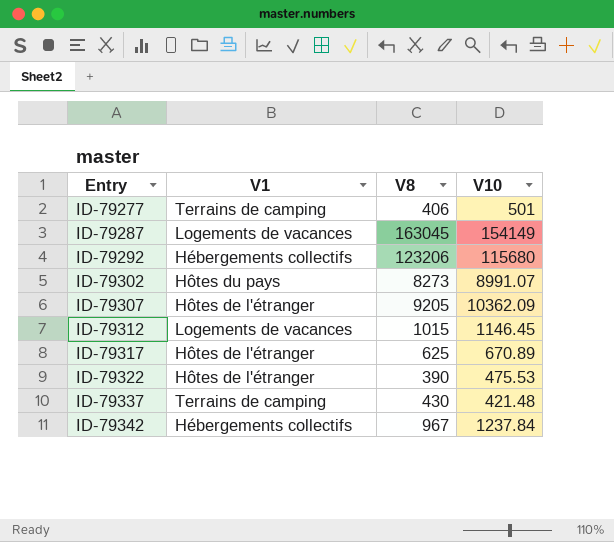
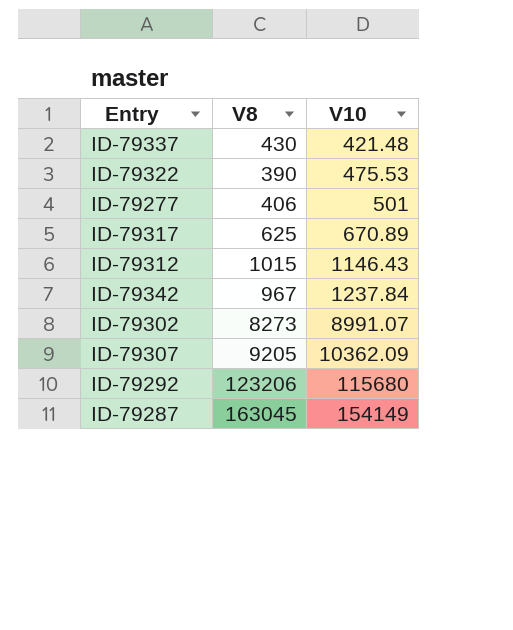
row order: Entry ascending -> V10 ascending
column V1 | position: 2 -> none
ID-79312 | V10: 1146.45 -> 1146.43

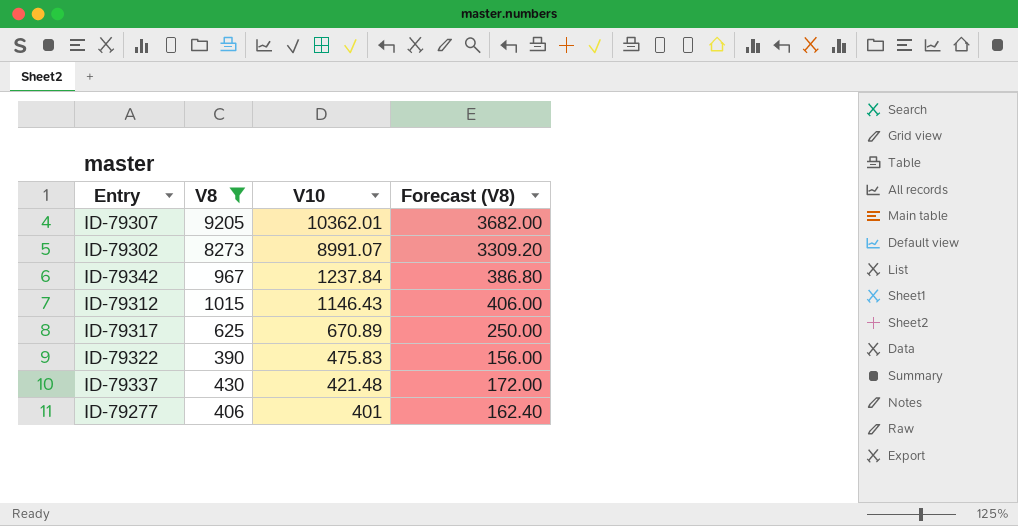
filter: none -> V8 <= 9205
row order: V10 ascending -> V10 descending
column Forecast (V8) | formula: none -> [V8] * 0.4
ID-79307 | V10: 10362.09 -> 10362.01
ID-79322 | V10: 475.53 -> 475.83
ID-79277 | V10: 501 -> 401

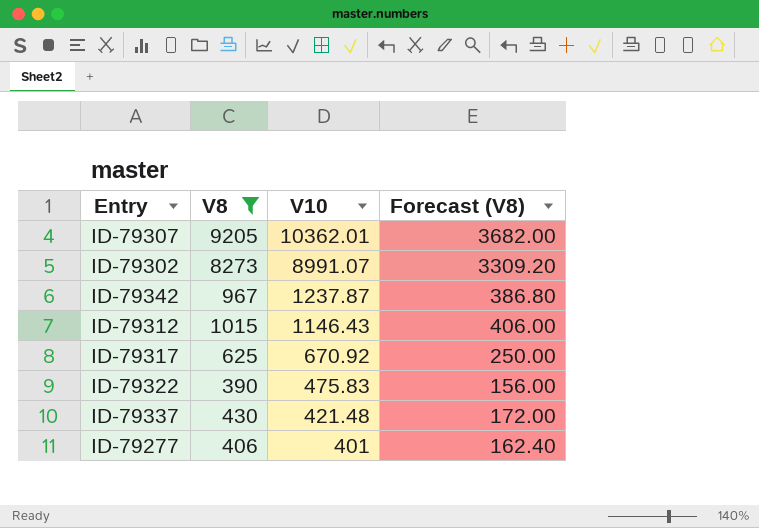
ID-79342 | V10: 1237.84 -> 1237.87
ID-79317 | V10: 670.89 -> 670.92

